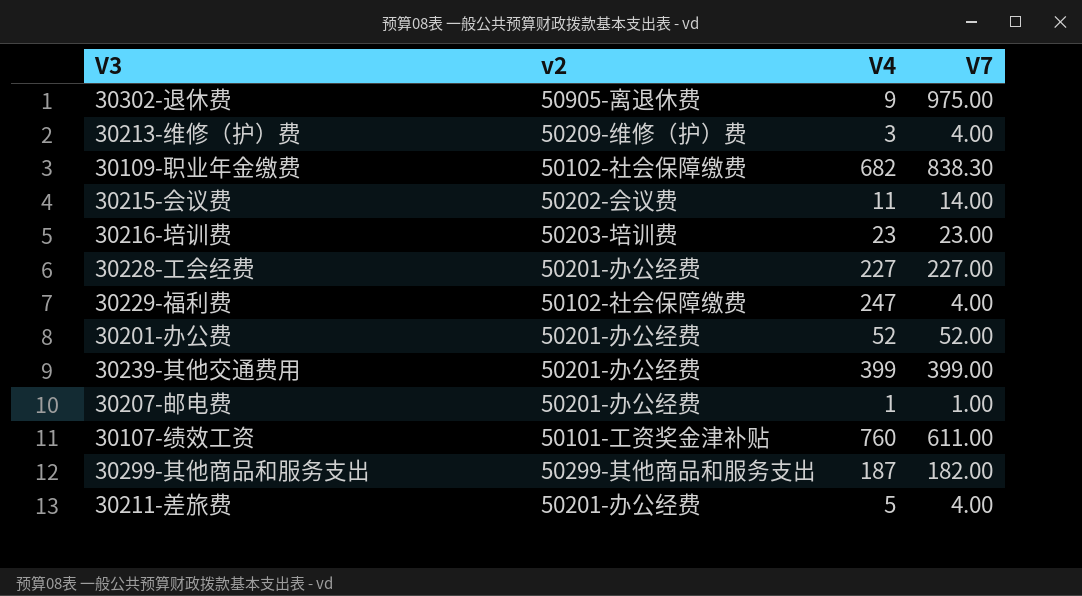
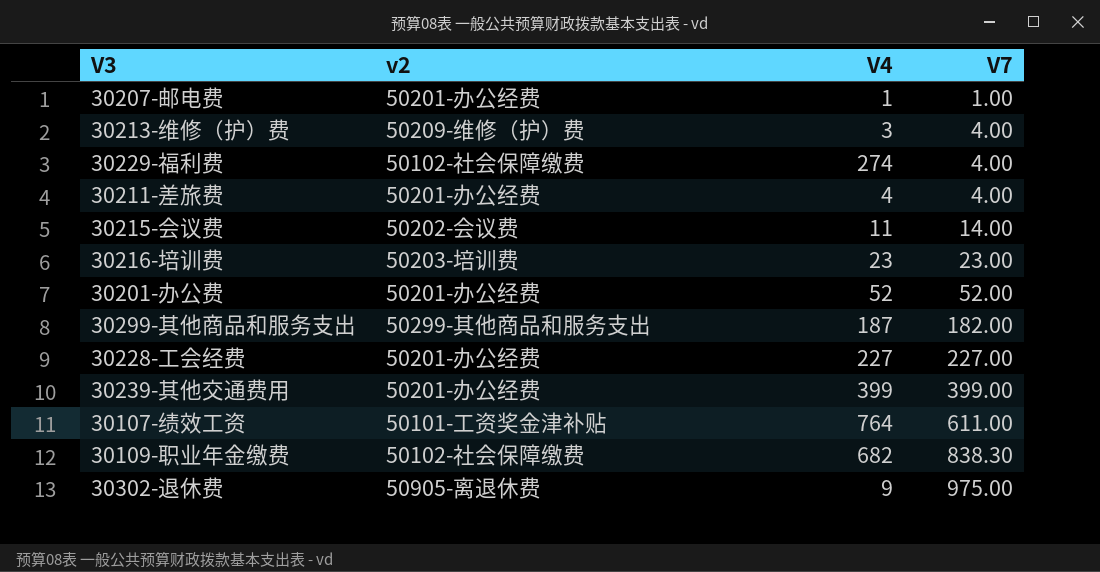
row order: none -> V7 ascending
30229-福利费 | V4: 247 -> 274
30211-差旅费 | V4: 5 -> 4
30107-绩效工资 | V4: 760 -> 764

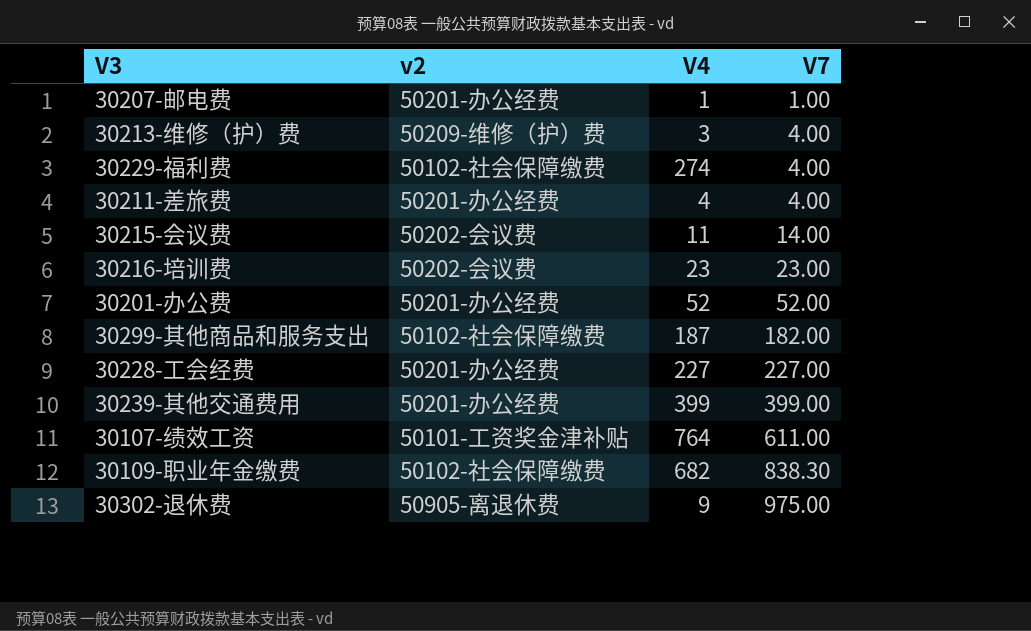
30216-培训费 | v2: 50203-培训费 -> 50202-会议费
30299-其他商品和服务支出 | v2: 50299-其他商品和服务支出 -> 50102-社会保障缴费

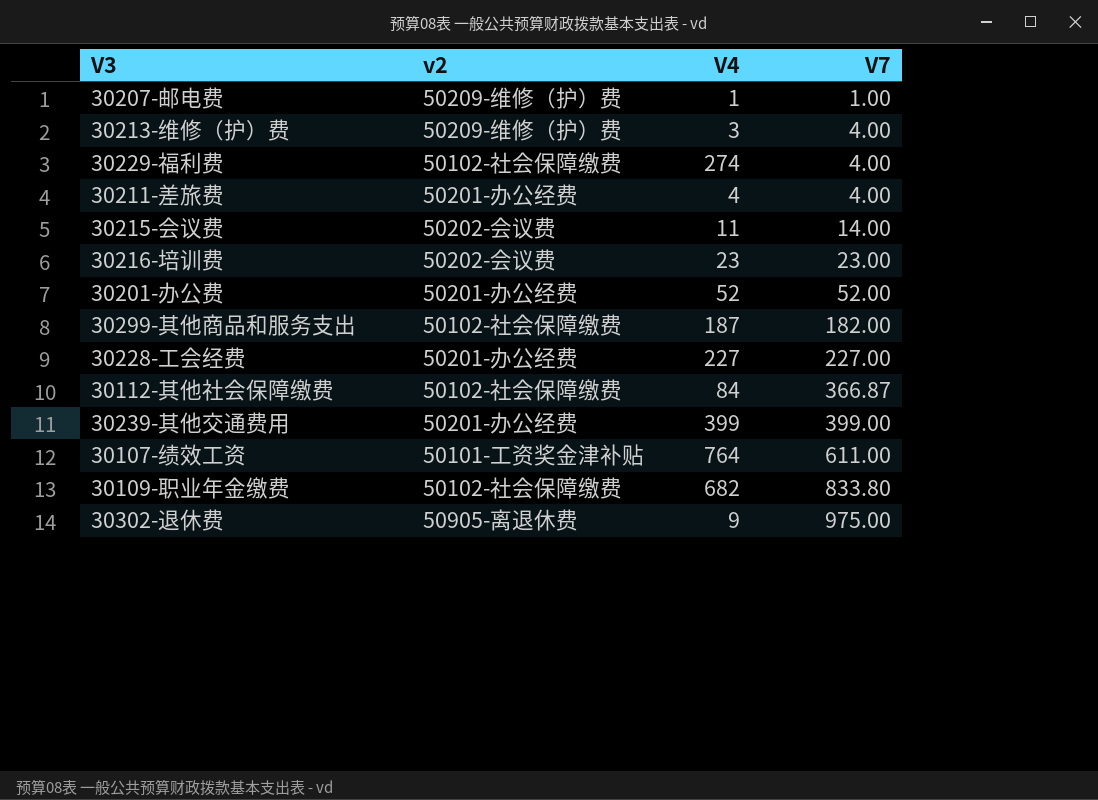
30207-邮电费 | v2: 50201-办公经费 -> 50209-维修（护）费
row 30112-其他社会保障缴费: none -> 50102-社会保障缴费 | 84 | 366.87
30109-职业年金缴费 | V7: 838.30 -> 833.80

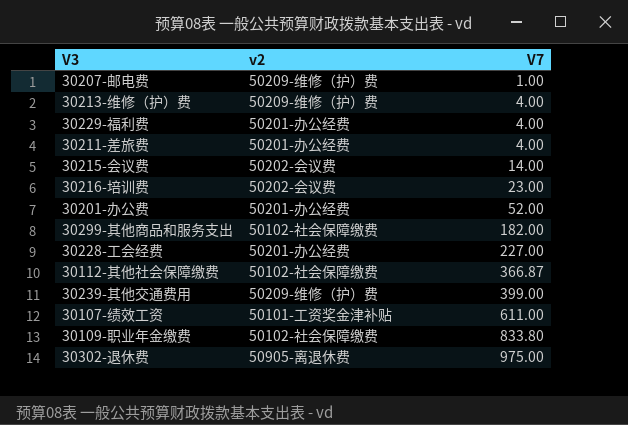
column V4 | position: 3 -> none
30229-福利费 | v2: 50102-社会保障缴费 -> 50201-办公经费
30239-其他交通费用 | v2: 50201-办公经费 -> 50209-维修（护）费

